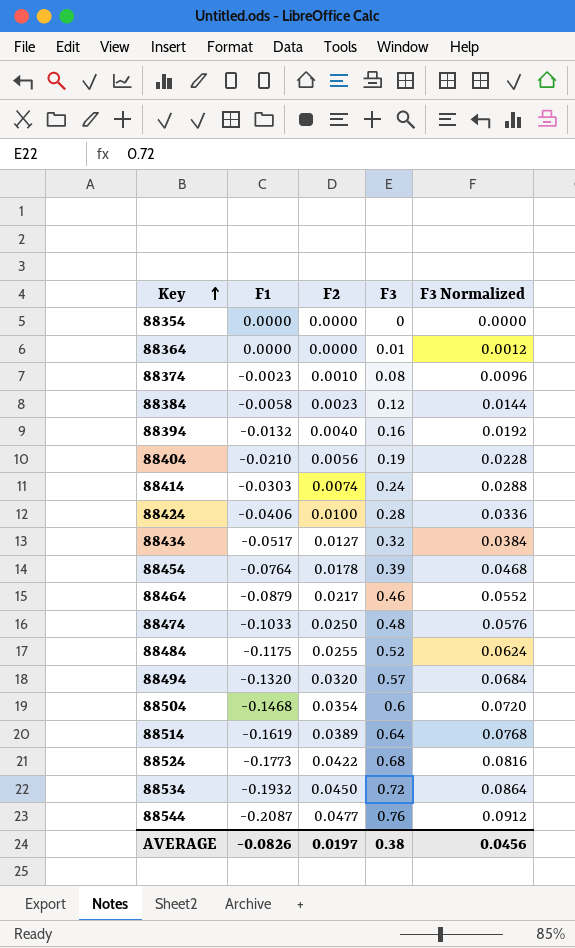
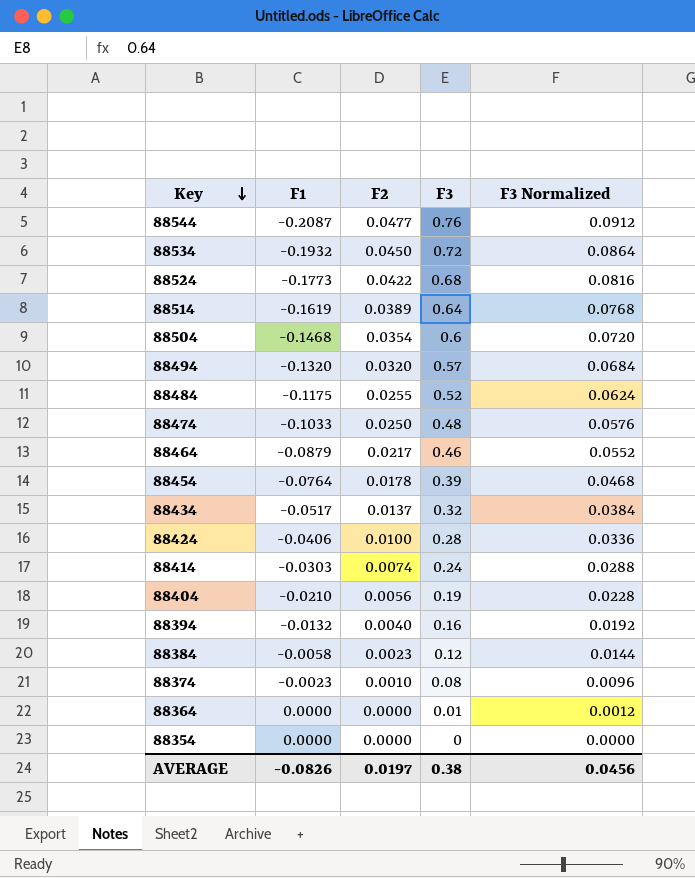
row order: Key ascending -> Key descending
88434 | F2: 0.0127 -> 0.0137

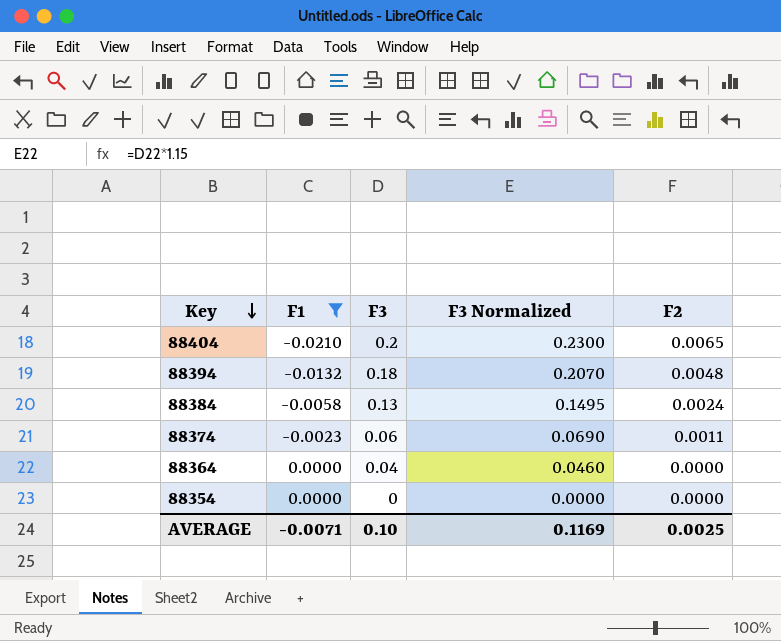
filter: none -> F1 >= -0.0210
column F3 Normalized | formula: [F3] * 0.12 -> [F3] * 1.15
column F2 | position: 3 -> 5
88404 | F3: 0.19 -> 0.2
88404 | F2: 0.0056 -> 0.0065
88394 | F3: 0.16 -> 0.18
88394 | F2: 0.0040 -> 0.0048
88384 | F3: 0.12 -> 0.13
88384 | F2: 0.0023 -> 0.0024
88374 | F3: 0.08 -> 0.06
88374 | F2: 0.0010 -> 0.0011
88364 | F3: 0.01 -> 0.04
AVERAGE | F1: -0.0826 -> -0.0071
AVERAGE | F3: 0.38 -> 0.10
AVERAGE | F3 Normalized: 0.0456 -> 0.1169
AVERAGE | F2: 0.0197 -> 0.0025

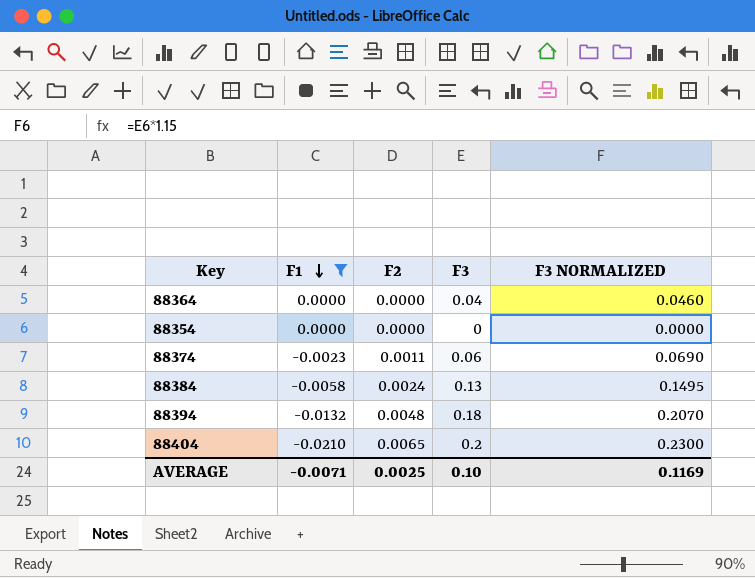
row order: Key descending -> F1 descending
column F2 | position: 5 -> 3
column name: F3 Normalized -> F3 NORMALIZED

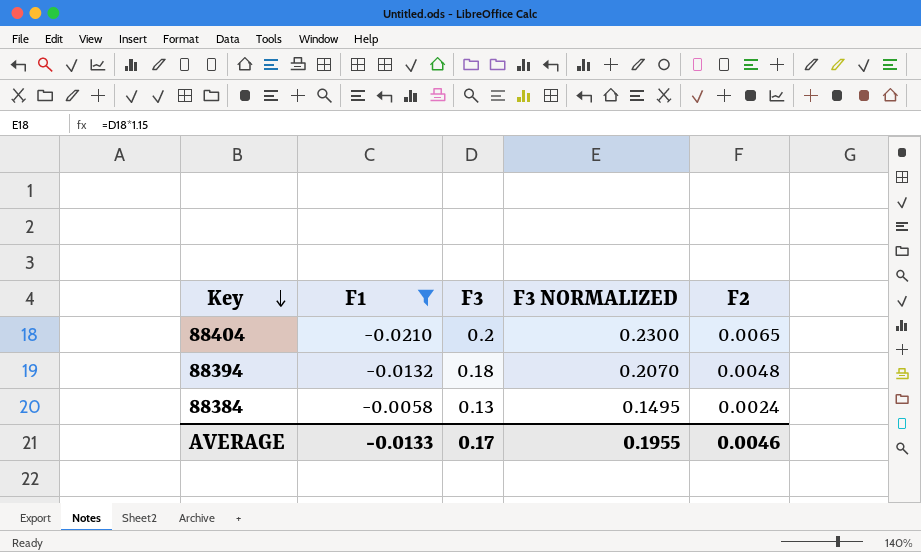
row order: F1 descending -> Key descending
column F2 | position: 3 -> 5
row 88364: 0.0000 | 0.0000 | 0.04 | 0.0460 -> none
row 88354: 0.0000 | 0.0000 | 0 | 0.0000 -> none
row 88374: -0.0023 | 0.0011 | 0.06 | 0.0690 -> none
AVERAGE | F1: -0.0071 -> -0.0133
AVERAGE | F3: 0.10 -> 0.17
AVERAGE | F3 NORMALIZED: 0.1169 -> 0.1955
AVERAGE | F2: 0.0025 -> 0.0046

